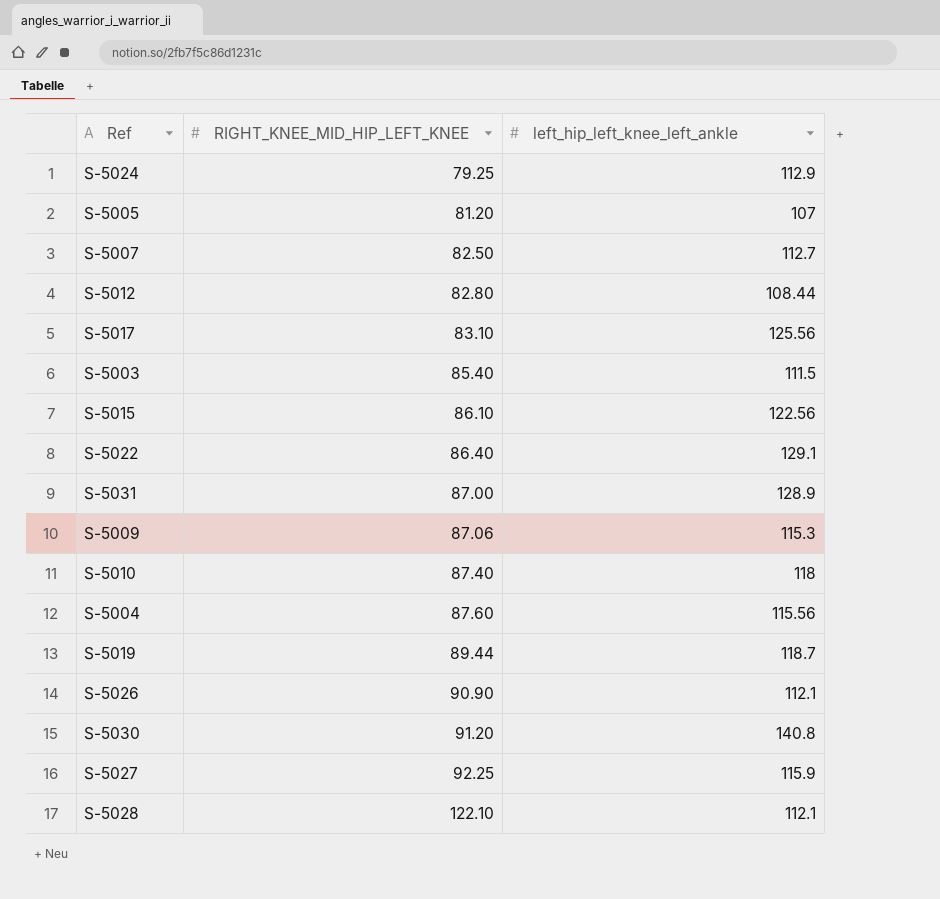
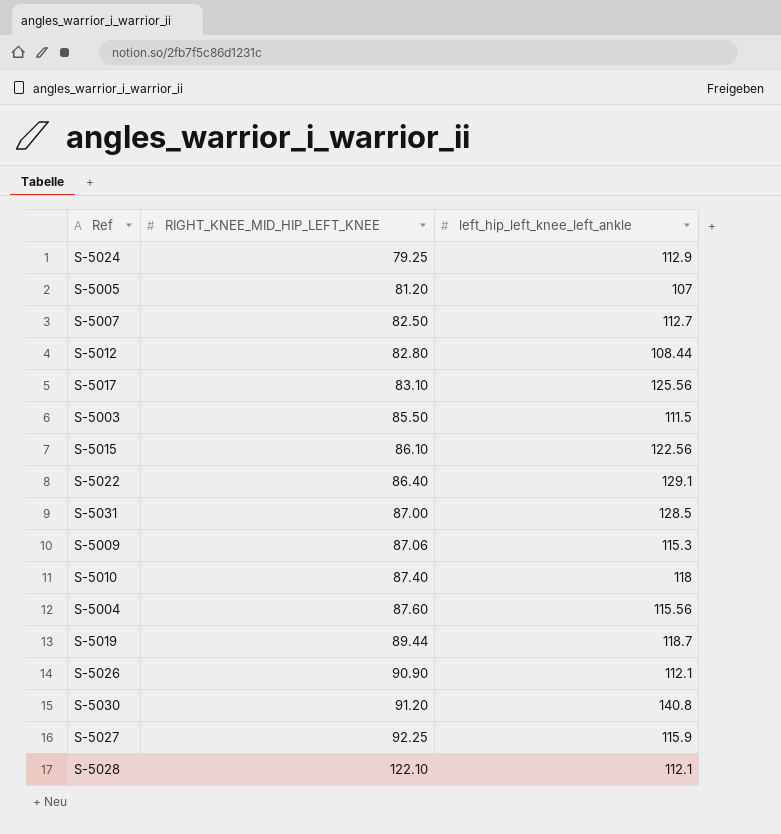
S-5003 | RIGHT_KNEE_MID_HIP_LEFT_KNEE: 85.40 -> 85.50
S-5031 | left_hip_left_knee_left_ankle: 128.9 -> 128.5

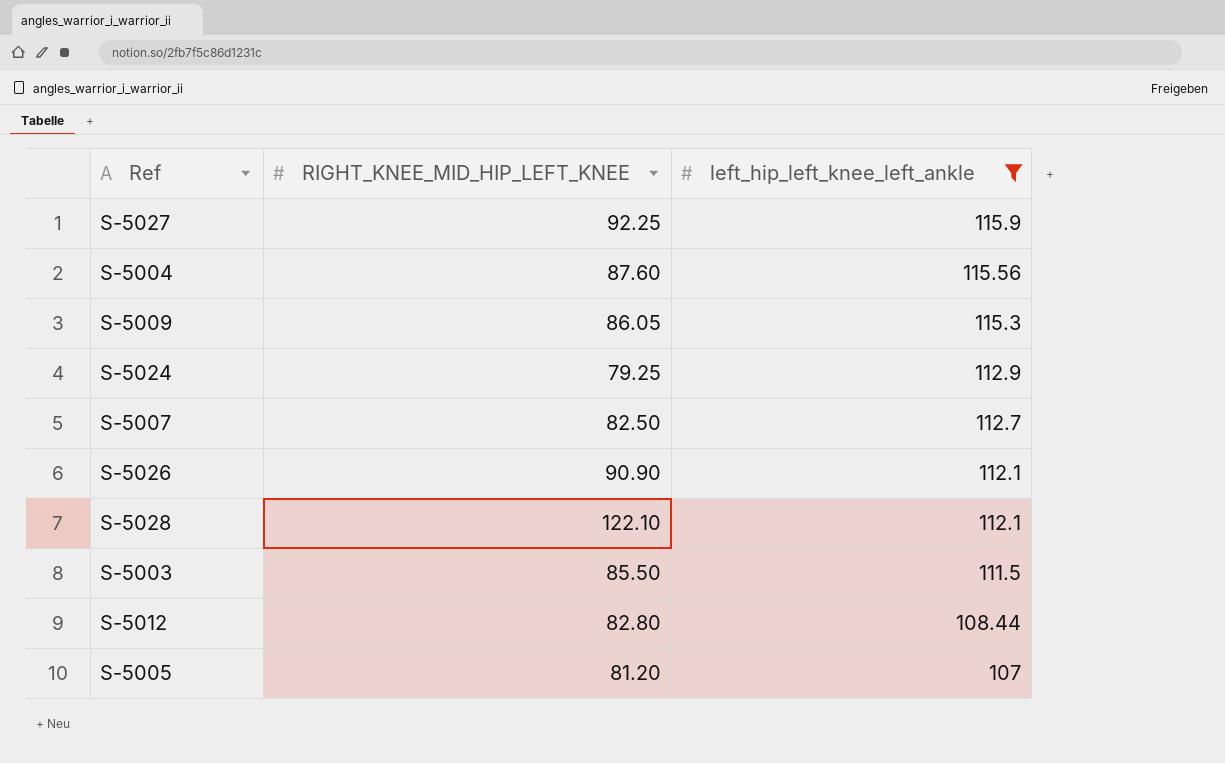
filter: none -> left_hip_left_knee_left_ankle <= 115.9
row order: RIGHT_KNEE_MID_HIP_LEFT_KNEE ascending -> left_hip_left_knee_left_ankle descending
S-5009 | RIGHT_KNEE_MID_HIP_LEFT_KNEE: 87.06 -> 86.05

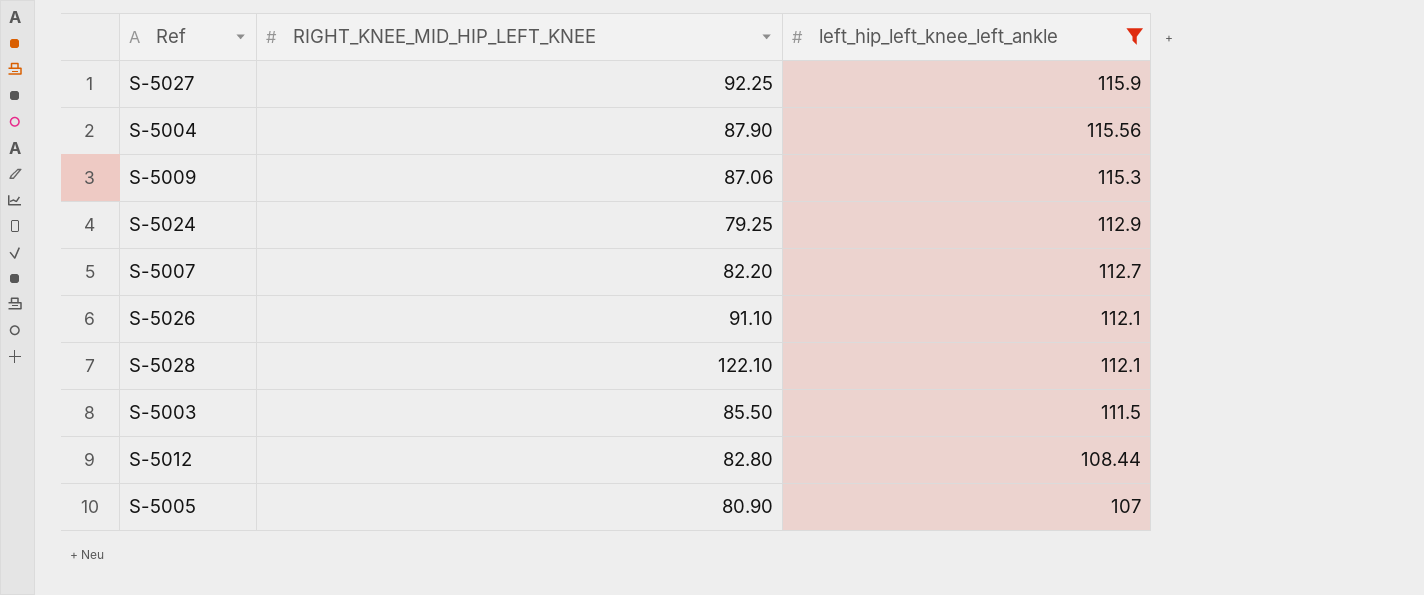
S-5004 | RIGHT_KNEE_MID_HIP_LEFT_KNEE: 87.60 -> 87.90
S-5009 | RIGHT_KNEE_MID_HIP_LEFT_KNEE: 86.05 -> 87.06
S-5007 | RIGHT_KNEE_MID_HIP_LEFT_KNEE: 82.50 -> 82.20
S-5026 | RIGHT_KNEE_MID_HIP_LEFT_KNEE: 90.90 -> 91.10
S-5005 | RIGHT_KNEE_MID_HIP_LEFT_KNEE: 81.20 -> 80.90

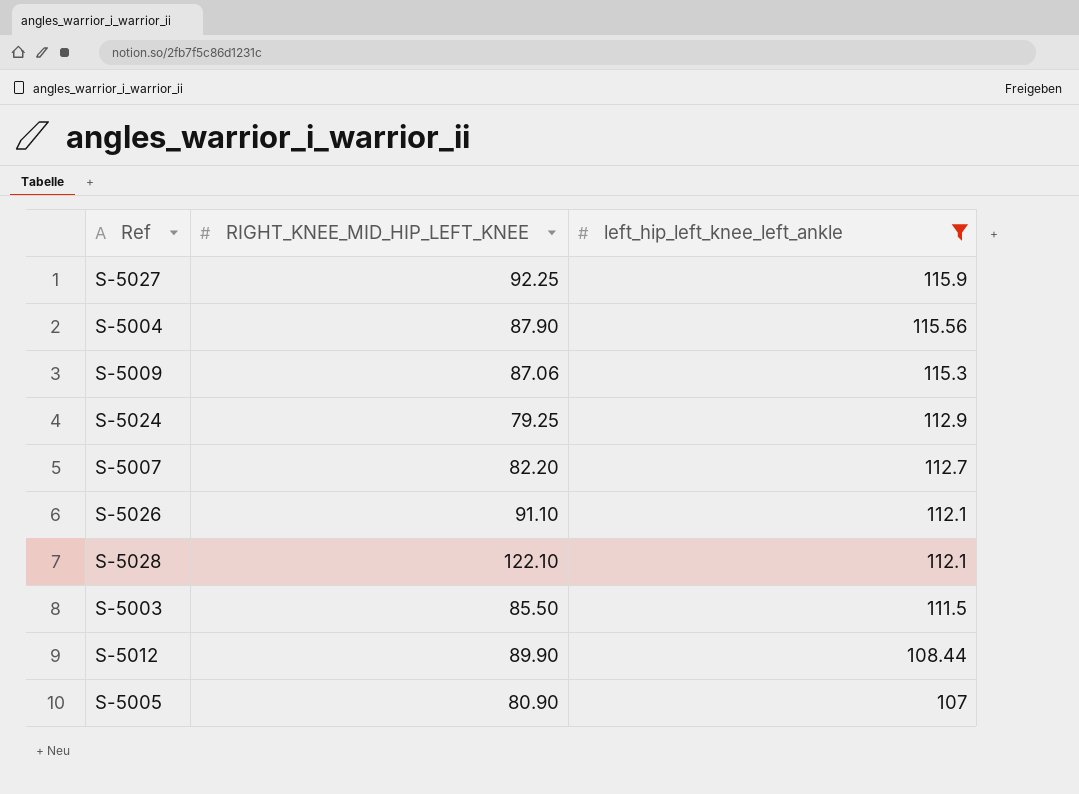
S-5012 | RIGHT_KNEE_MID_HIP_LEFT_KNEE: 82.80 -> 89.90

